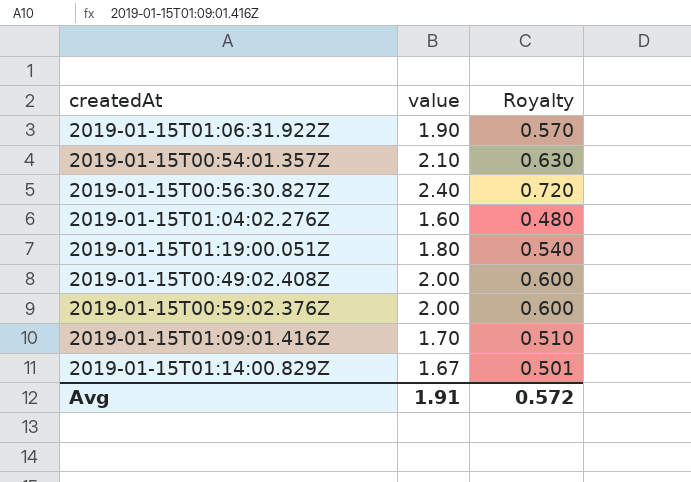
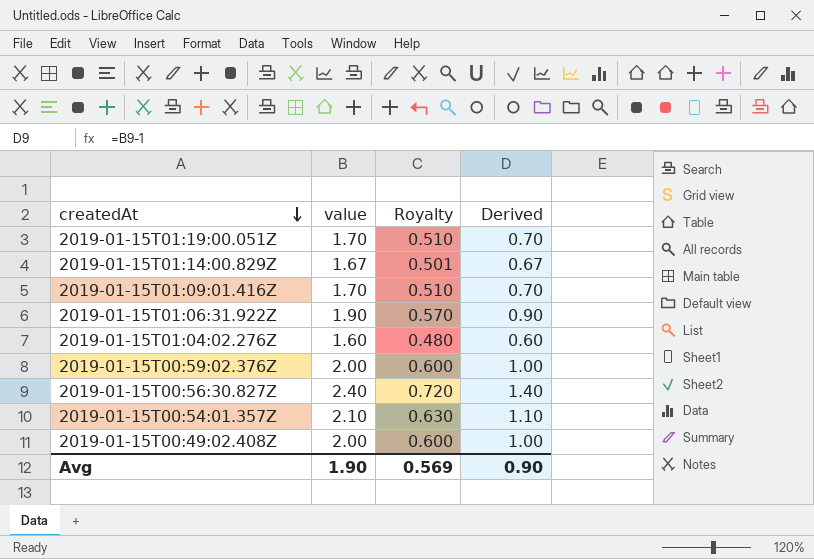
row order: none -> createdAt descending
column Derived | formula: none -> [value] - 1
2019-01-15T01:19:00.051Z | value: 1.80 -> 1.70
2019-01-15T01:19:00.051Z | Royalty: 0.540 -> 0.510
Avg | value: 1.91 -> 1.90
Avg | Royalty: 0.572 -> 0.569

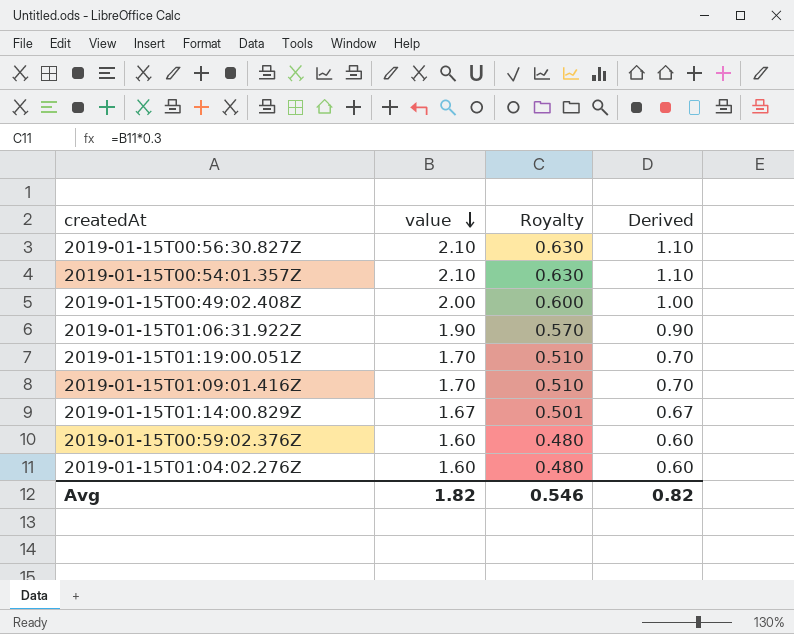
row order: createdAt descending -> value descending
2019-01-15T00:56:30.827Z | value: 2.40 -> 2.10
2019-01-15T00:56:30.827Z | Royalty: 0.720 -> 0.630
2019-01-15T00:56:30.827Z | Derived: 1.40 -> 1.10
2019-01-15T00:59:02.376Z | value: 2.00 -> 1.60
2019-01-15T00:59:02.376Z | Royalty: 0.600 -> 0.480
2019-01-15T00:59:02.376Z | Derived: 1.00 -> 0.60
Avg | value: 1.90 -> 1.82
Avg | Royalty: 0.569 -> 0.546
Avg | Derived: 0.90 -> 0.82

